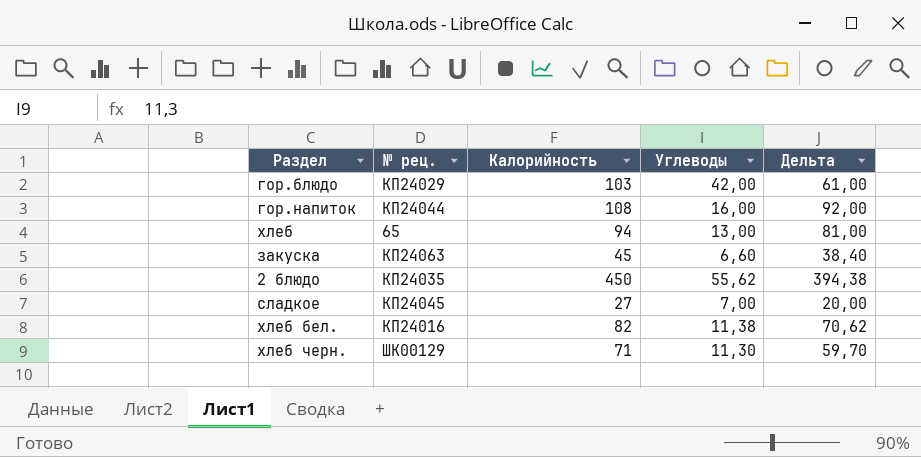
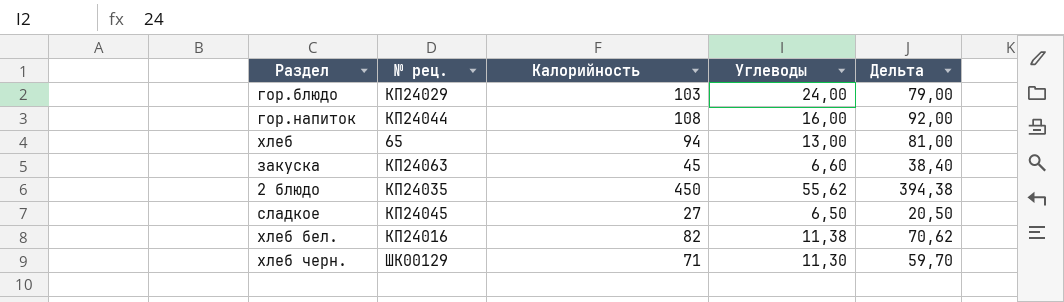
гор.блюдо | Углеводы: 42,00 -> 24,00
гор.блюдо | Дельта: 61,00 -> 79,00
сладкое | Углеводы: 7,00 -> 6,50
сладкое | Дельта: 20,00 -> 20,50

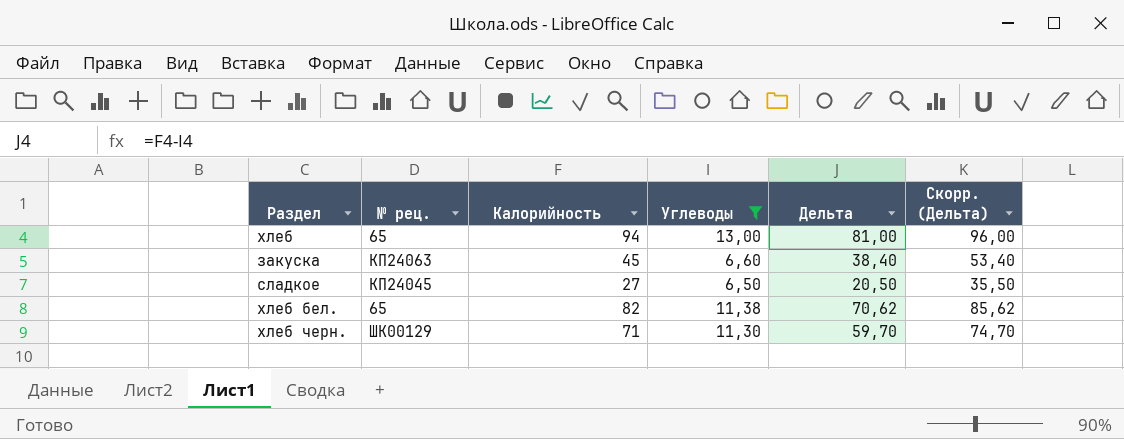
filter: none -> Углеводы <= 13,00
column Скорр. (Дельта) | formula: none -> [Дельта] + 15
хлеб бел. | № рец.: КП24016 -> 65

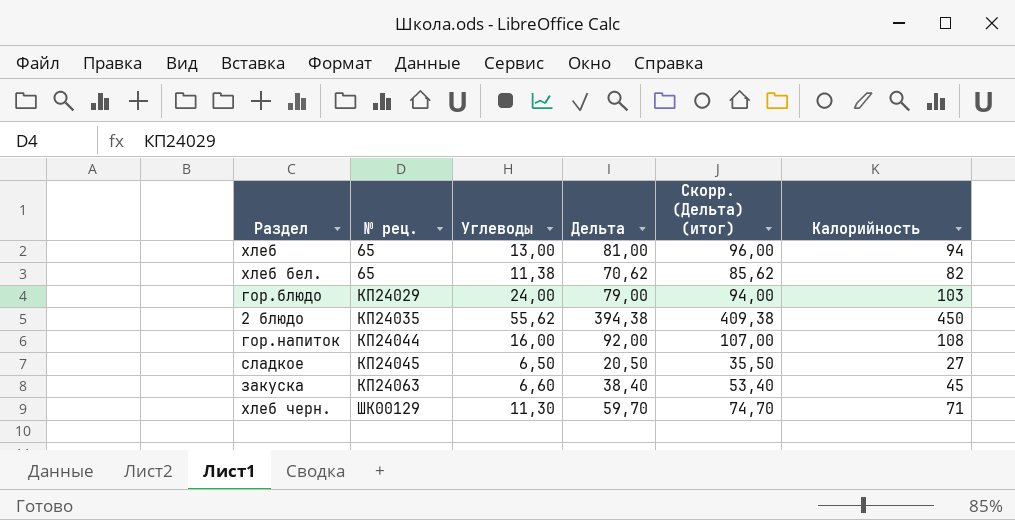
filter: Углеводы <= 13,00 -> none
row order: none -> № рец. ascending
column name: Скорр. (Дельта) -> Скорр. (Дельта) (итог)
column Калорийность | position: 3 -> 6

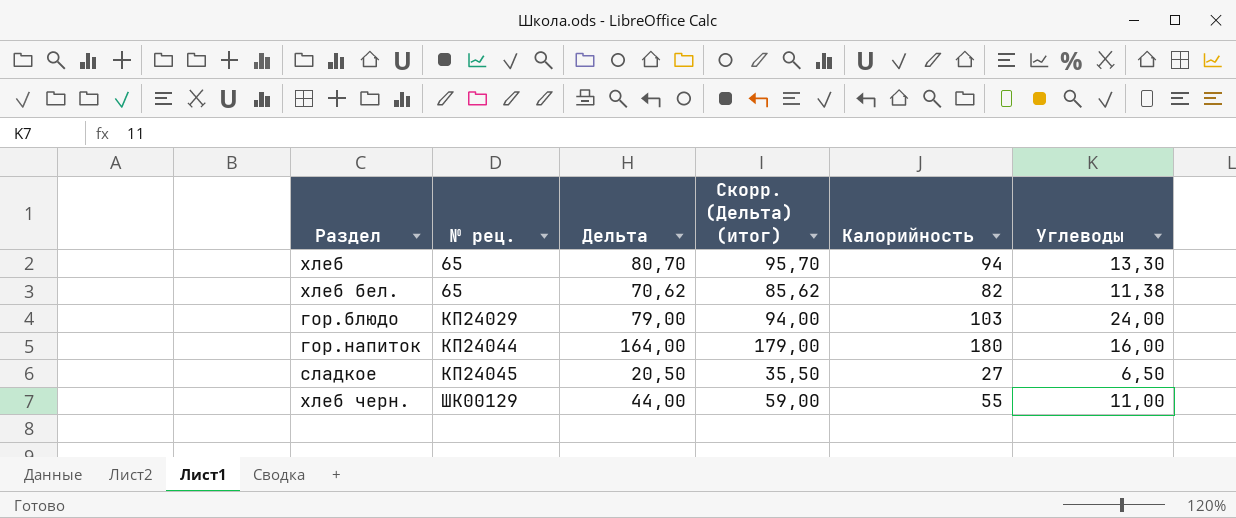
column Углеводы | position: 3 -> 6
row 2 блюдо: КП24035 | 55,62 | 394,38 | 409,38 | 450 -> none
row закуска: КП24063 | 6,60 | 38,40 | 53,40 | 45 -> none
хлеб | Дельта: 81,00 -> 80,70
хлеб | Скорр. (Дельта) (итог): 96,00 -> 95,70
хлеб | Углеводы: 13,00 -> 13,30
гор.напиток | Дельта: 92,00 -> 164,00
гор.напиток | Скорр. (Дельта) (итог): 107,00 -> 179,00
гор.напиток | Калорийность: 108 -> 180
хлеб черн. | Дельта: 59,70 -> 44,00
хлеб черн. | Скорр. (Дельта) (итог): 74,70 -> 59,00
хлеб черн. | Калорийность: 71 -> 55
хлеб черн. | Углеводы: 11,30 -> 11,00

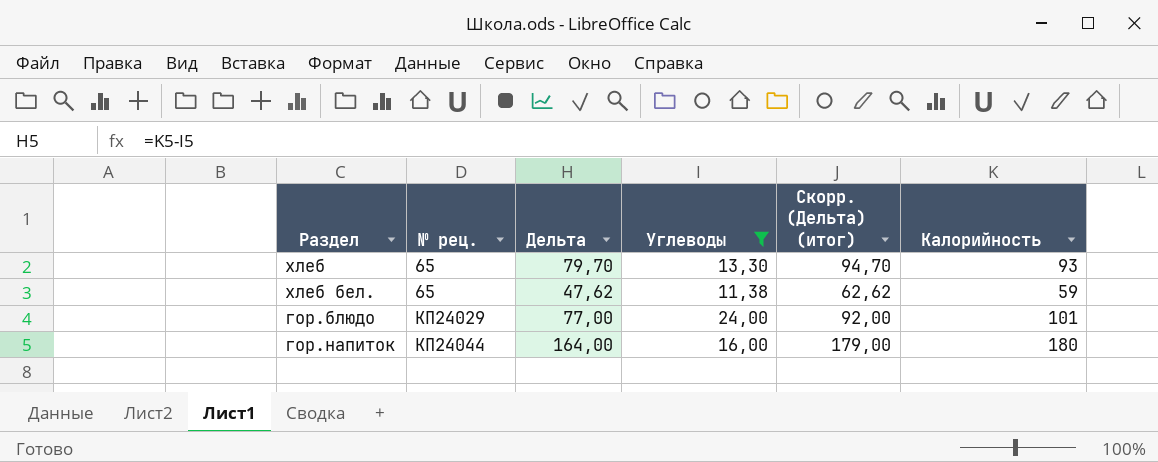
filter: none -> Углеводы >= 11,38
column Углеводы | position: 6 -> 4
хлеб | Дельта: 80,70 -> 79,70
хлеб | Скорр. (Дельта) (итог): 95,70 -> 94,70
хлеб | Калорийность: 94 -> 93
хлеб бел. | Дельта: 70,62 -> 47,62
хлеб бел. | Скорр. (Дельта) (итог): 85,62 -> 62,62
хлеб бел. | Калорийность: 82 -> 59
гор.блюдо | Дельта: 79,00 -> 77,00
гор.блюдо | Скорр. (Дельта) (итог): 94,00 -> 92,00
гор.блюдо | Калорийность: 103 -> 101

